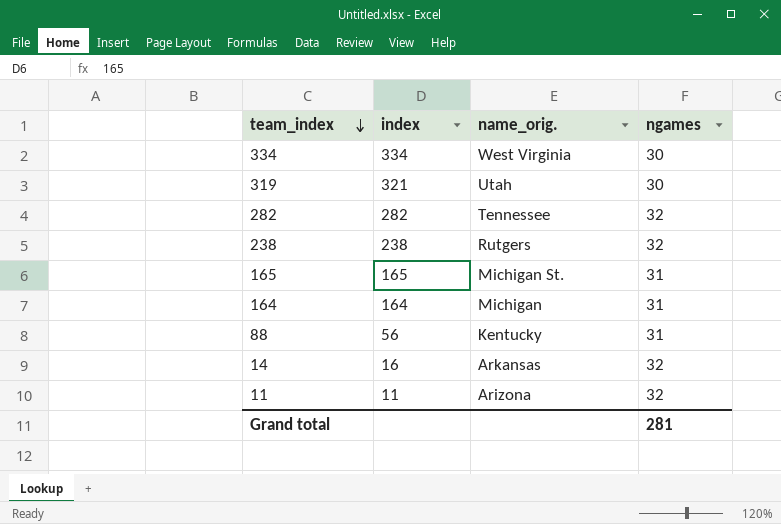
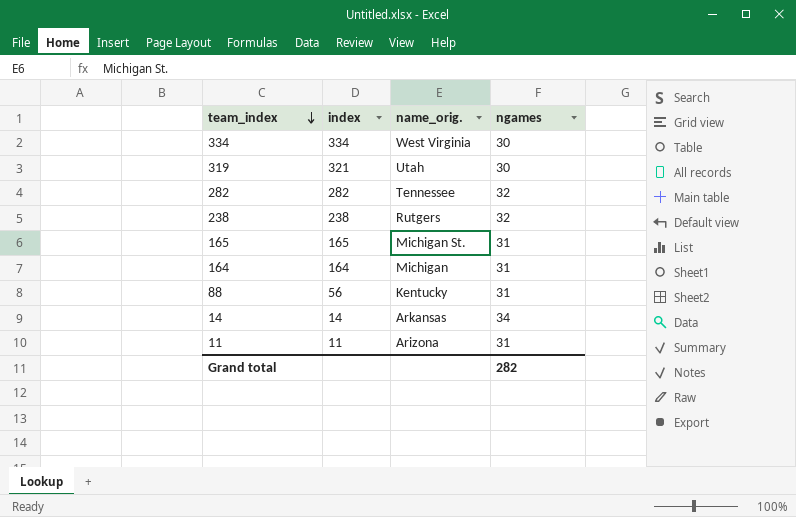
14 | index: 16 -> 14
14 | ngames: 32 -> 34
11 | ngames: 32 -> 31
Grand total | ngames: 281 -> 282

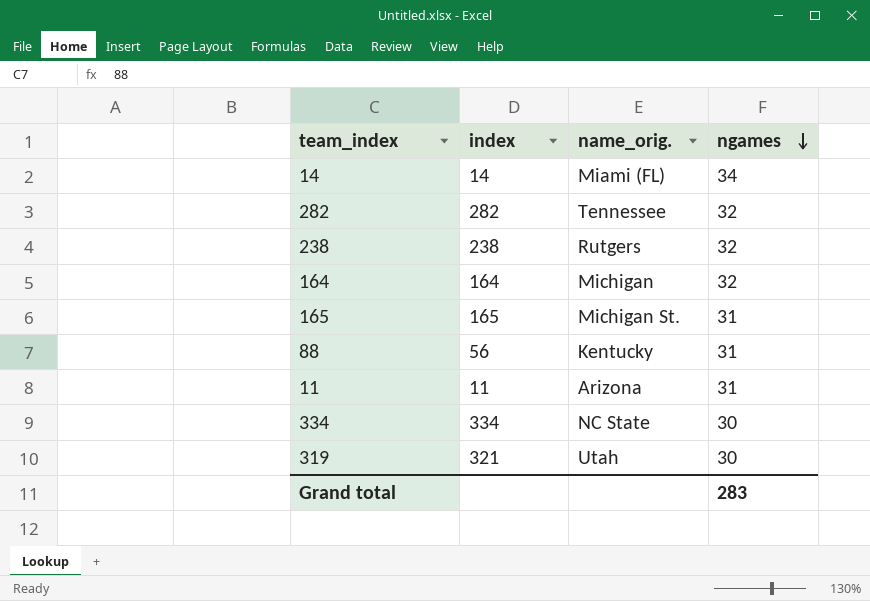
row order: team_index descending -> ngames descending
14 | name_orig.: Arkansas -> Miami (FL)
164 | ngames: 31 -> 32
334 | name_orig.: West Virginia -> NC State
Grand total | ngames: 282 -> 283

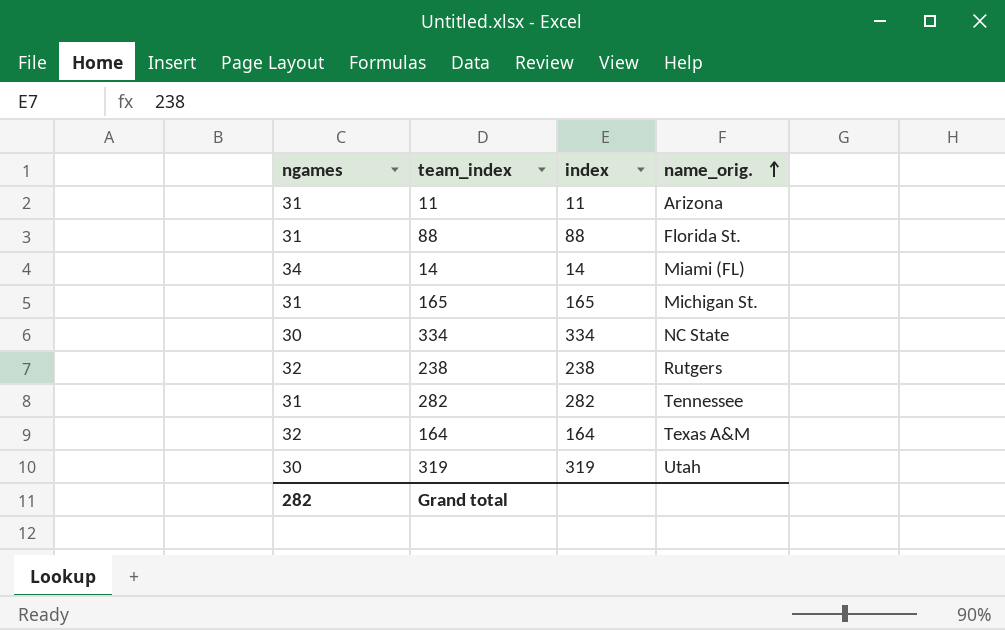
row order: ngames descending -> name_orig. ascending
column ngames | position: 4 -> 1
88 | index: 56 -> 88
88 | name_orig.: Kentucky -> Florida St.
282 | ngames: 32 -> 31
164 | name_orig.: Michigan -> Texas A&M
319 | index: 321 -> 319
Grand total | ngames: 283 -> 282

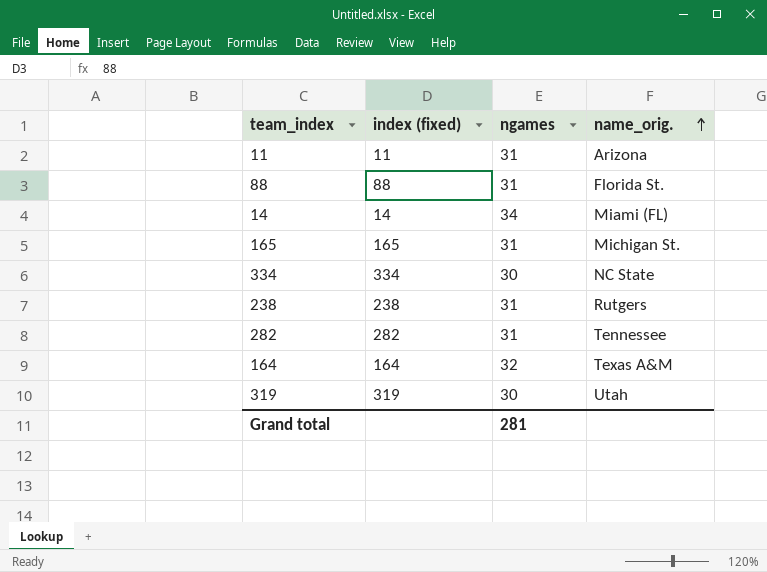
column name: index -> index (fixed)
column ngames | position: 1 -> 3
238 | ngames: 32 -> 31
Grand total | ngames: 282 -> 281

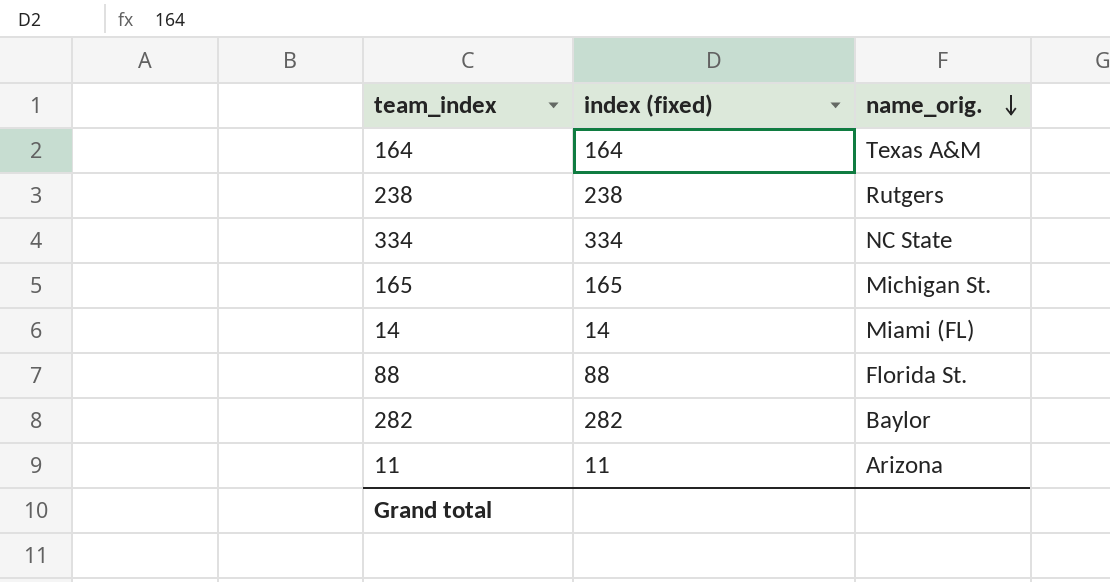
row order: name_orig. ascending -> name_orig. descending
column ngames | position: 3 -> none
row 319: 319 | 30 | Utah -> none
282 | name_orig.: Tennessee -> Baylor

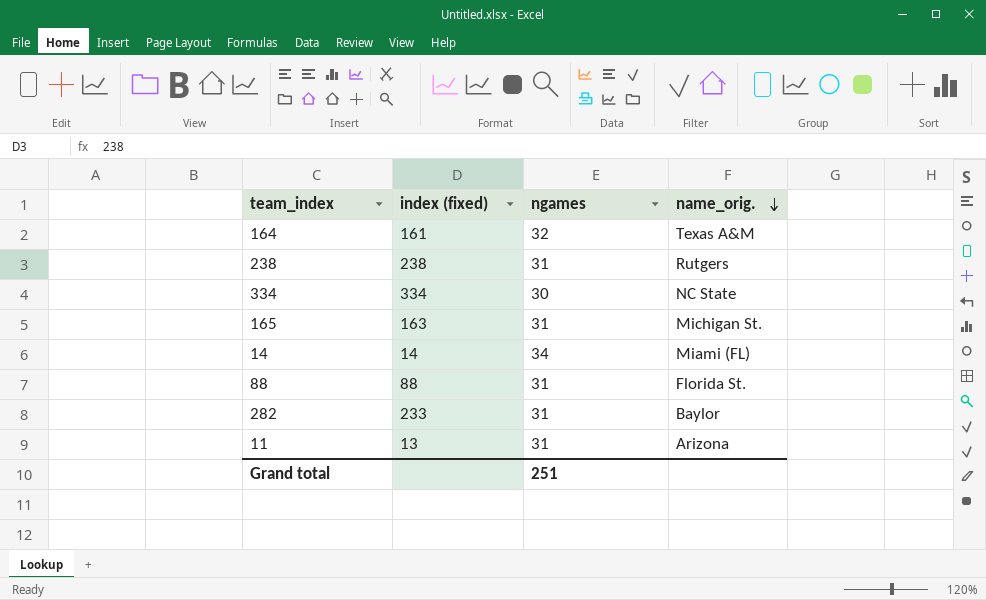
column ngames | position: none -> 3
164 | index (fixed): 164 -> 161
165 | index (fixed): 165 -> 163
282 | index (fixed): 282 -> 233
11 | index (fixed): 11 -> 13

